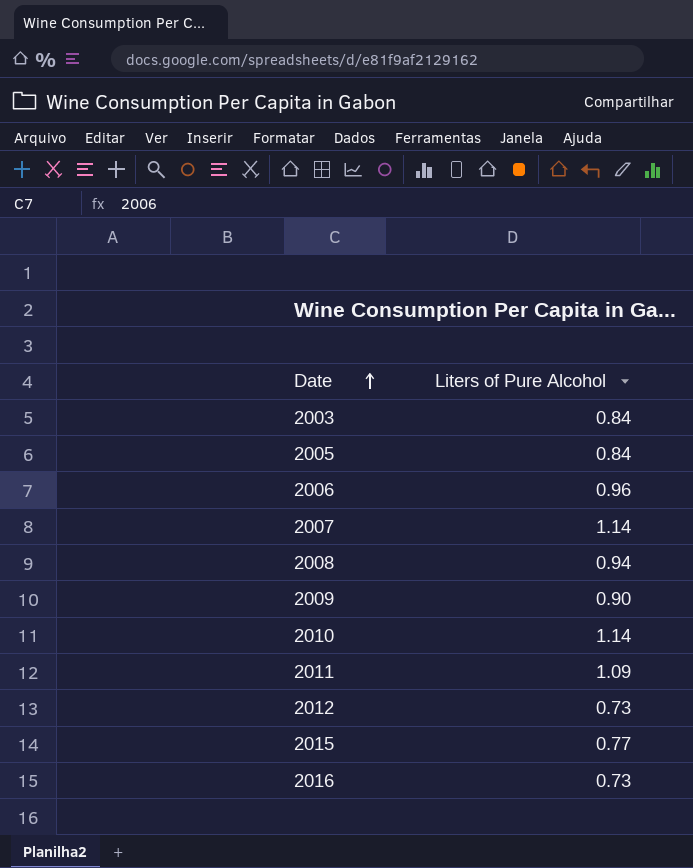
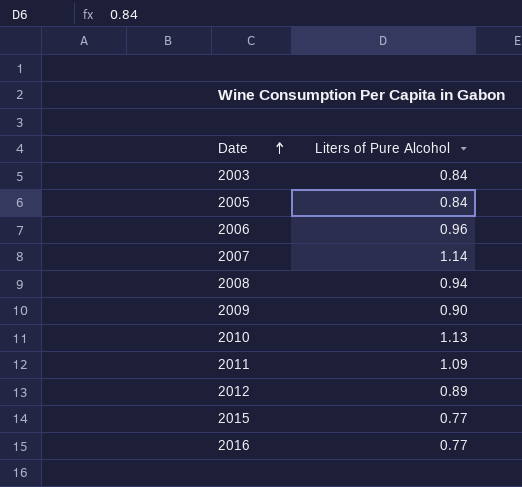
2010 | Liters of Pure Alcohol: 1.14 -> 1.13
2012 | Liters of Pure Alcohol: 0.73 -> 0.89
2016 | Liters of Pure Alcohol: 0.73 -> 0.77

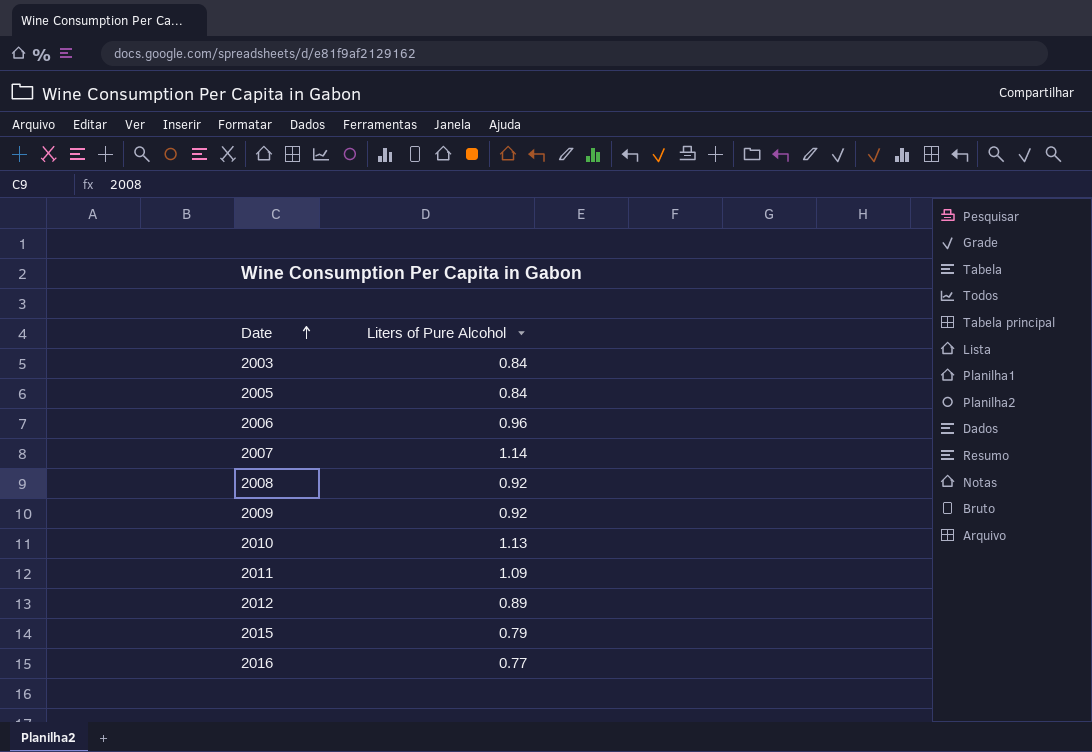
2008 | Liters of Pure Alcohol: 0.94 -> 0.92
2009 | Liters of Pure Alcohol: 0.90 -> 0.92
2015 | Liters of Pure Alcohol: 0.77 -> 0.79

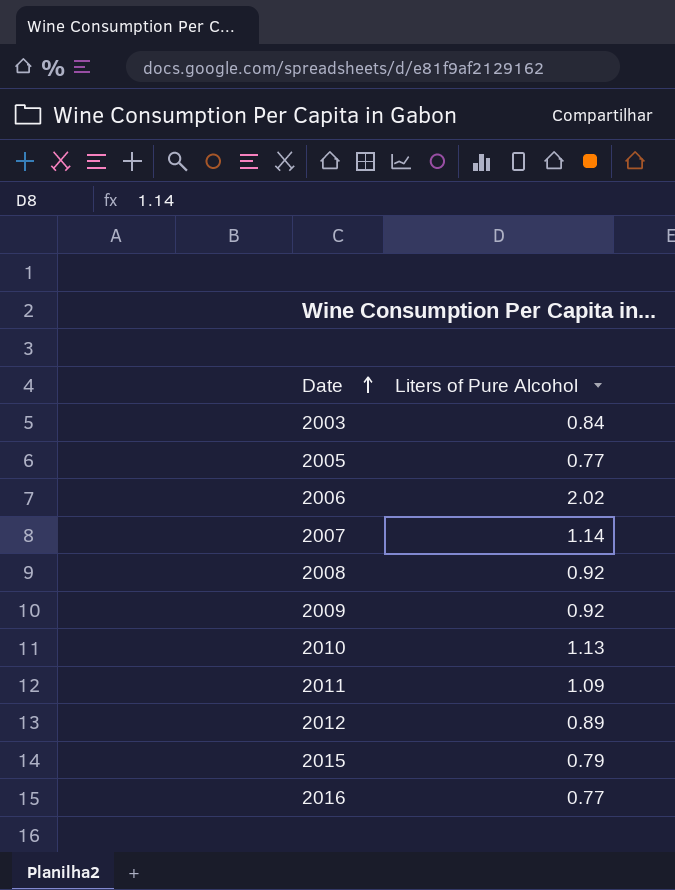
2005 | Liters of Pure Alcohol: 0.84 -> 0.77
2006 | Liters of Pure Alcohol: 0.96 -> 2.02

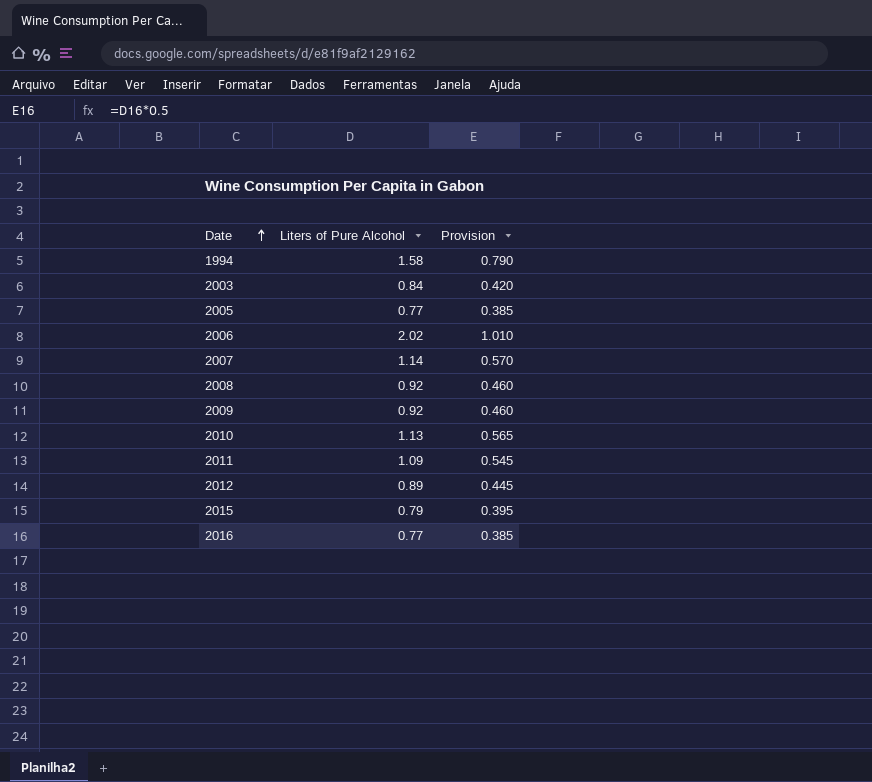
column Provision | formula: none -> [Liters of Pure Alcohol] * 0.5
row 1994: none -> 1.58 | 0.790

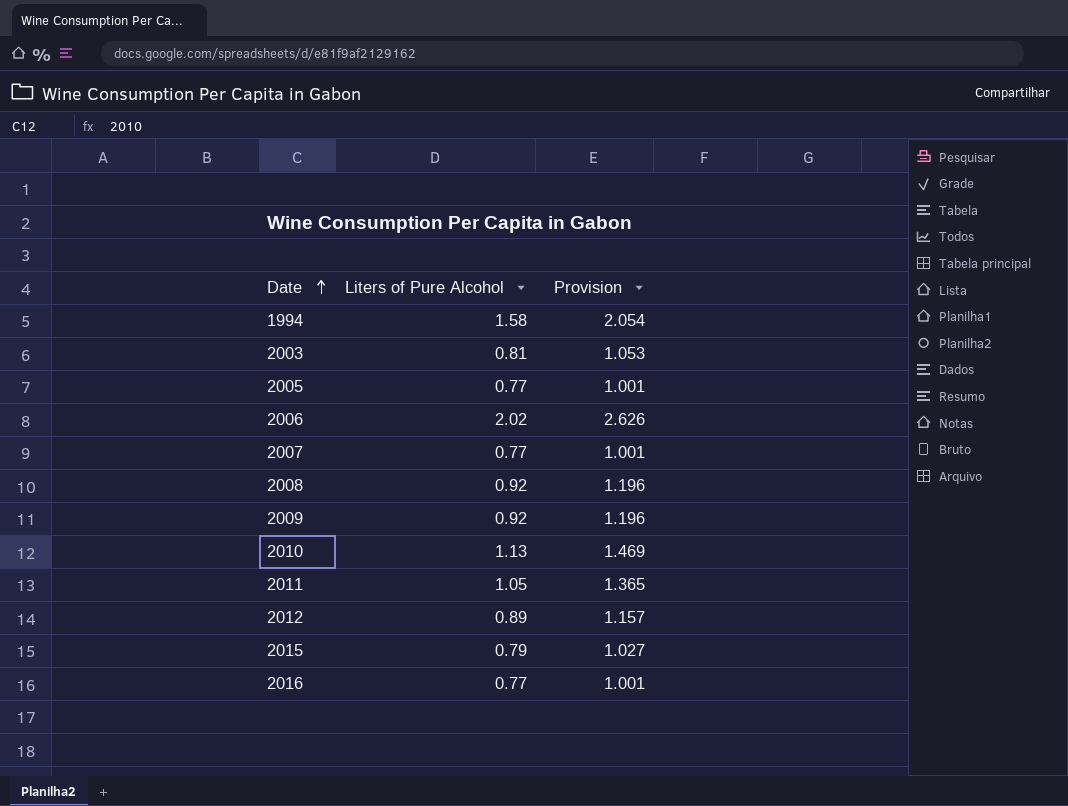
column Provision | formula: [Liters of Pure Alcohol] * 0.5 -> [Liters of Pure Alcohol] * 1.3
2003 | Liters of Pure Alcohol: 0.84 -> 0.81
2007 | Liters of Pure Alcohol: 1.14 -> 0.77
2011 | Liters of Pure Alcohol: 1.09 -> 1.05

